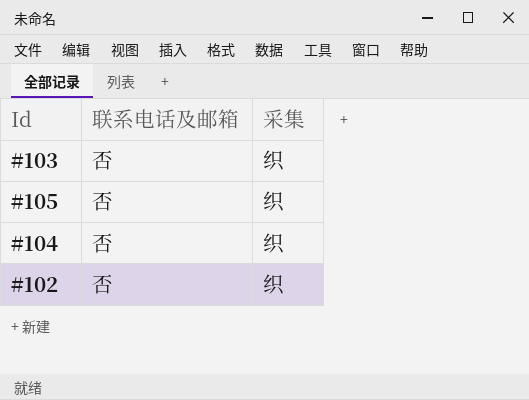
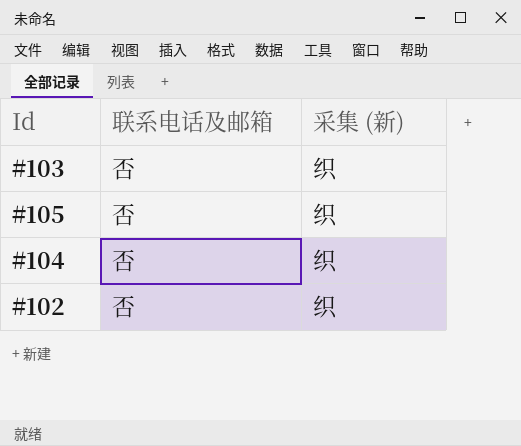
column name: 采集 -> 采集 (新)

